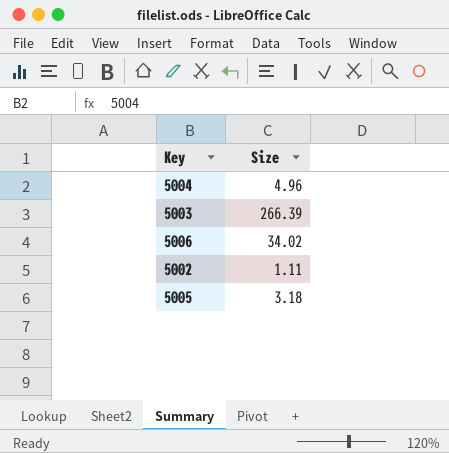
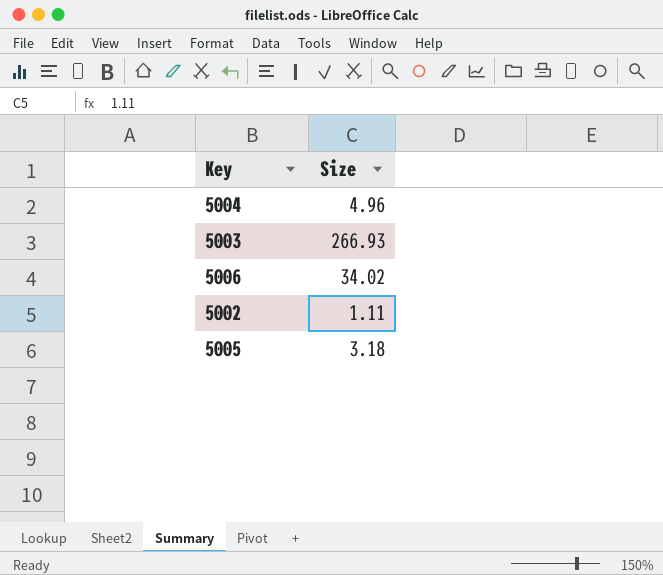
5003 | Size: 266.39 -> 266.93

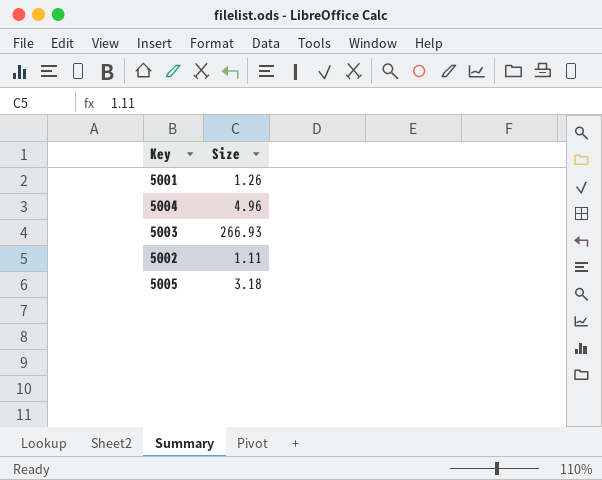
row 5006: 34.02 -> none
row 5001: none -> 1.26

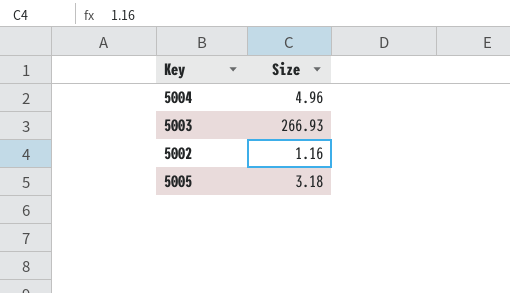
row 5001: 1.26 -> none
5002 | Size: 1.11 -> 1.16

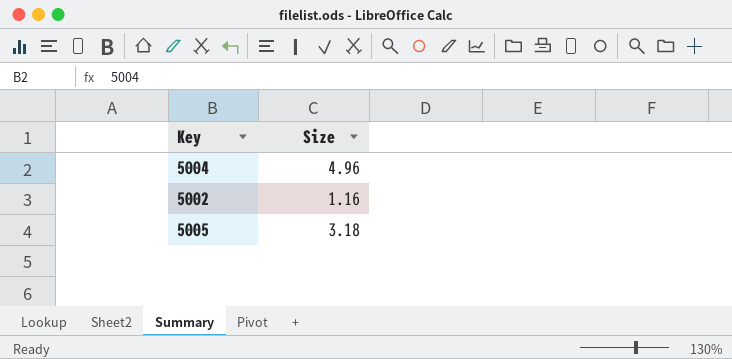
row 5003: 266.93 -> none

